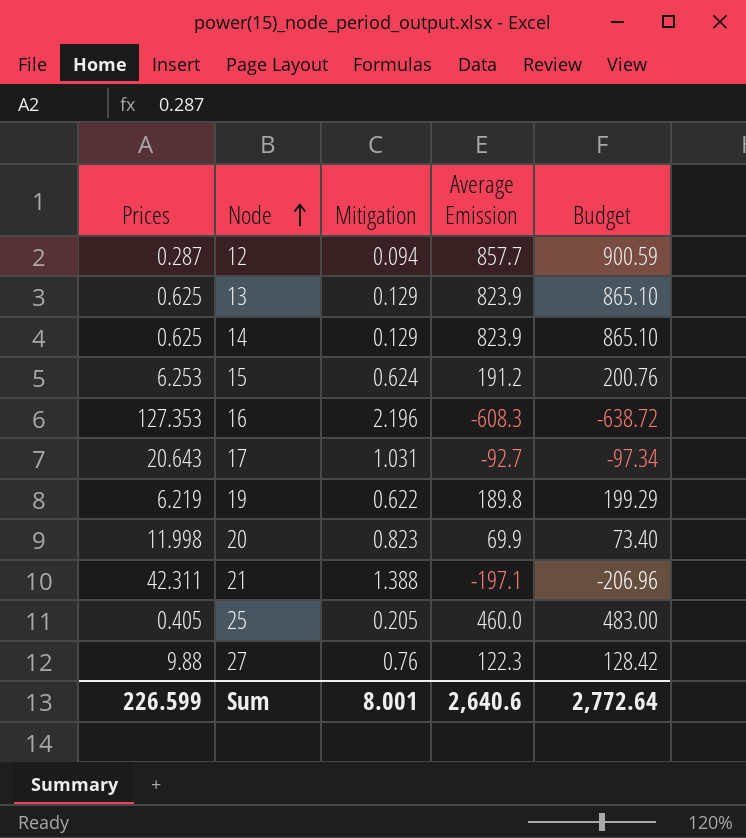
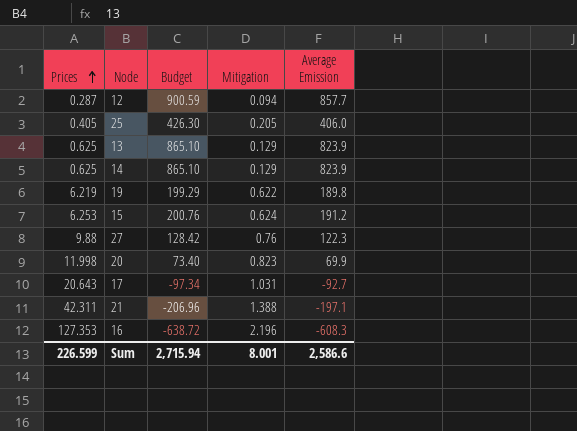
row order: Node ascending -> Prices ascending
column Budget | position: 5 -> 3
25 | Budget: 483.00 -> 426.30
25 | Average Emission: 460.0 -> 406.0
Sum | Budget: 2,772.64 -> 2,715.94
Sum | Average Emission: 2,640.6 -> 2,586.6

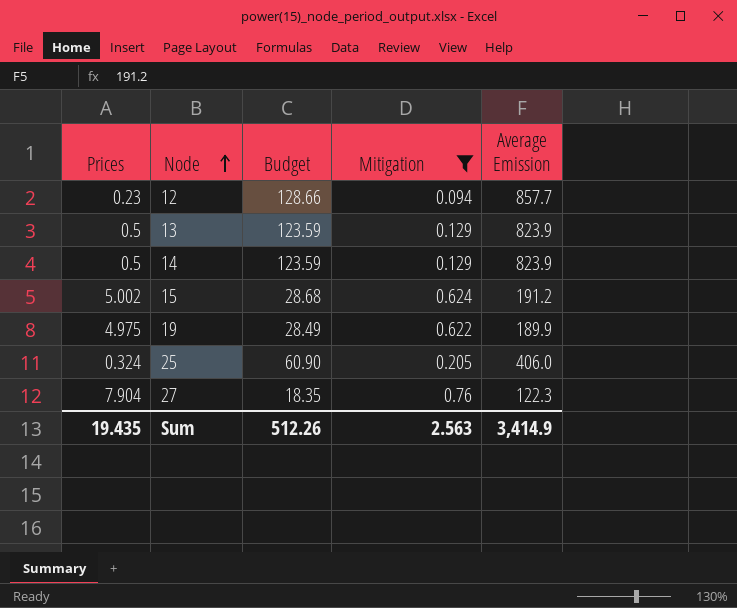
filter: none -> Mitigation <= 0.76
row order: Prices ascending -> Node ascending
column Budget | formula: [Average Emission] * 1.05 -> [Average Emission] * 0.15
12 | Prices: 0.287 -> 0.23
13 | Prices: 0.625 -> 0.5
14 | Prices: 0.625 -> 0.5
15 | Prices: 6.253 -> 5.002
19 | Prices: 6.219 -> 4.975
19 | Average Emission: 189.8 -> 189.9
25 | Prices: 0.405 -> 0.324
27 | Prices: 9.88 -> 7.904
Sum | Prices: 226.599 -> 19.435
Sum | Budget: 2,715.94 -> 512.26
Sum | Mitigation: 8.001 -> 2.563
Sum | Average Emission: 2,586.6 -> 3,414.9

